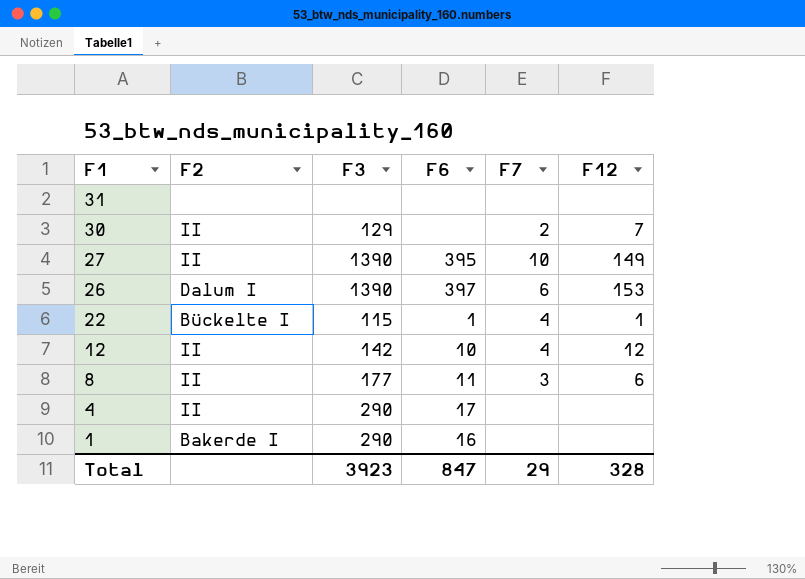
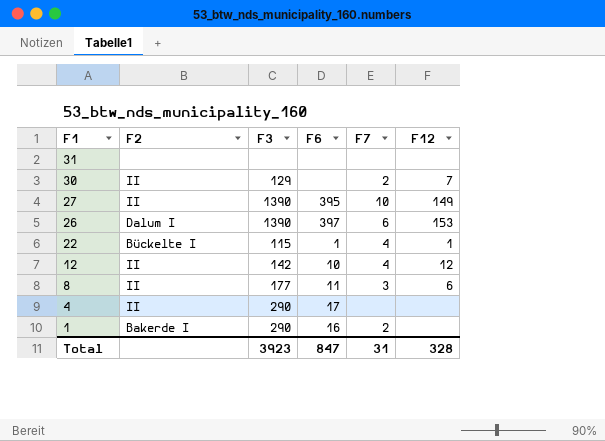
1 | F7: none -> 2
Total | F7: 29 -> 31

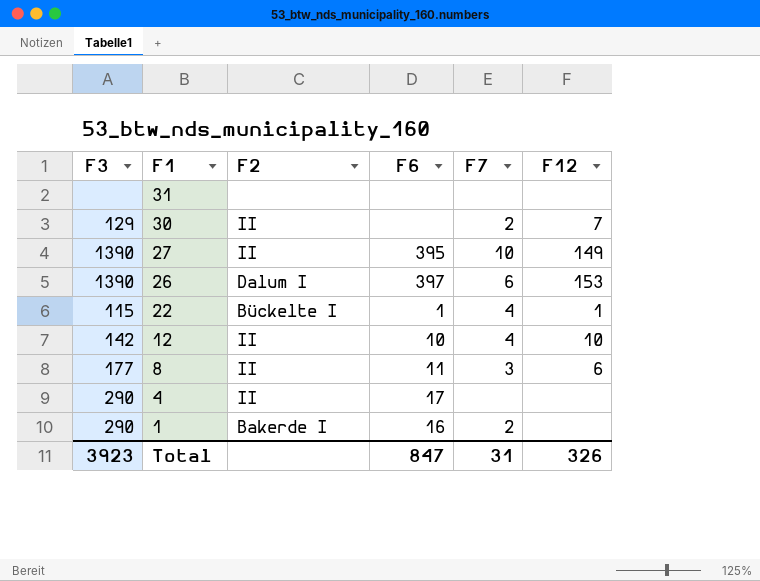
column F3 | position: 3 -> 1
12 | F12: 12 -> 10
Total | F12: 328 -> 326

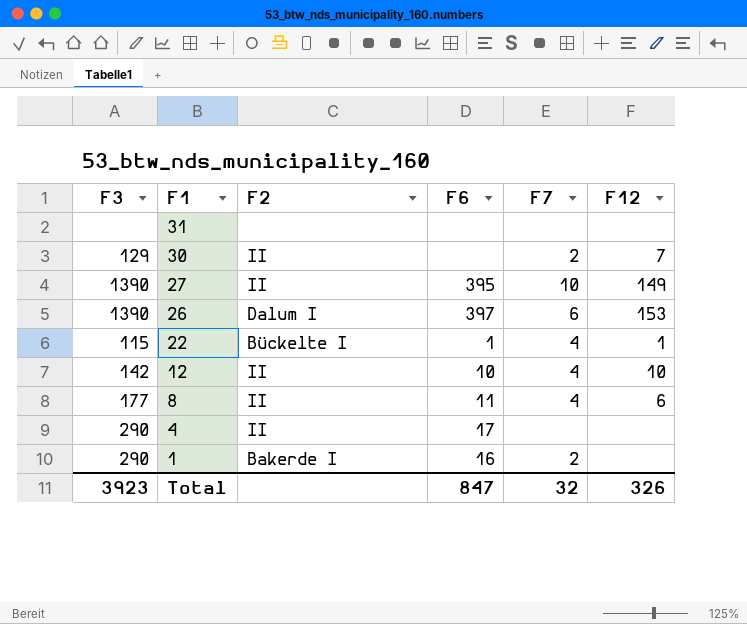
8 | F7: 3 -> 4
Total | F7: 31 -> 32

